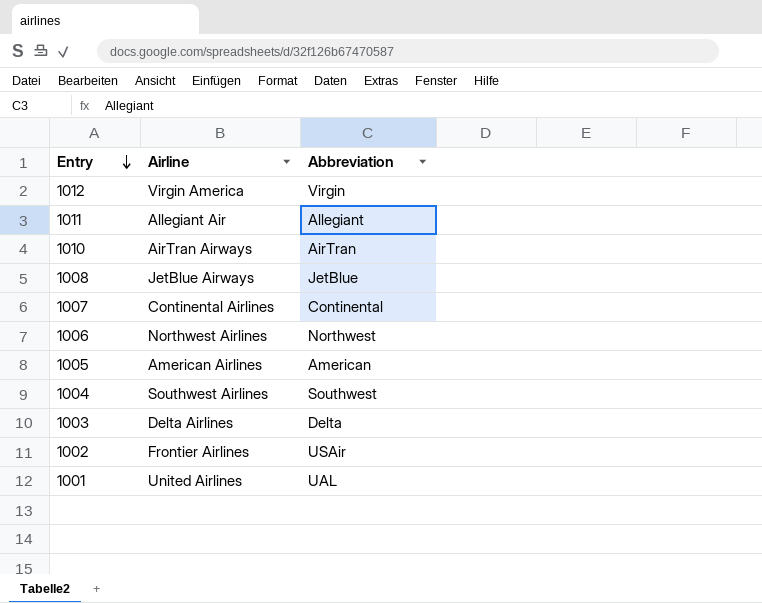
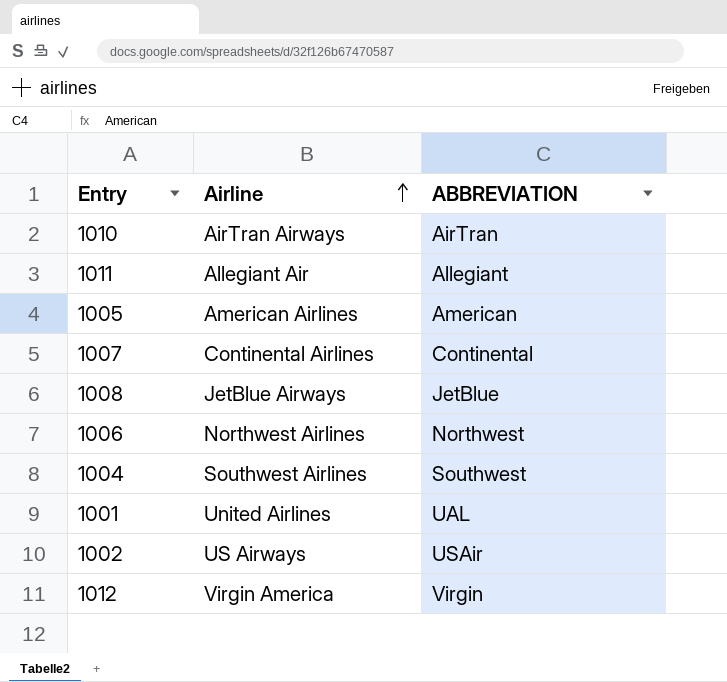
row order: Entry descending -> Airline ascending
column name: Abbreviation -> ABBREVIATION
row 1003: Delta Airlines | Delta -> none
1002 | Airline: Frontier Airlines -> US Airways

